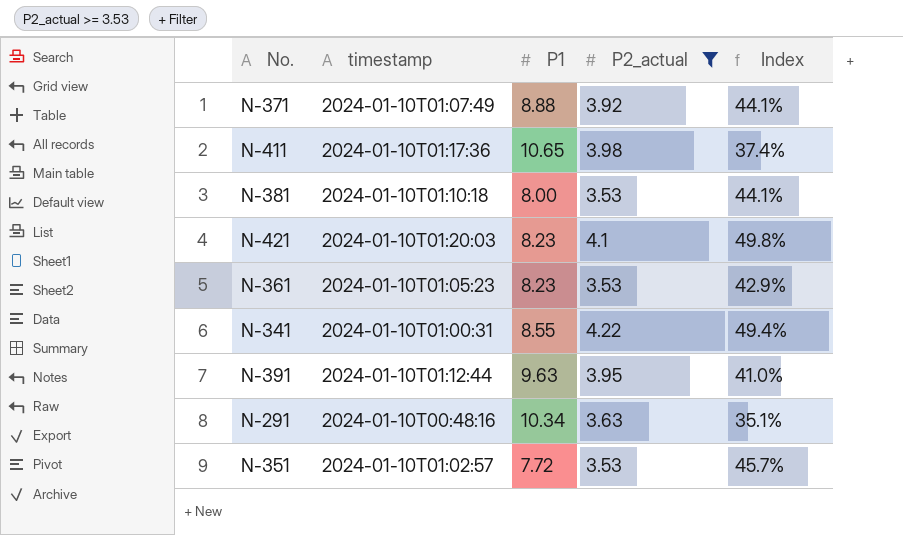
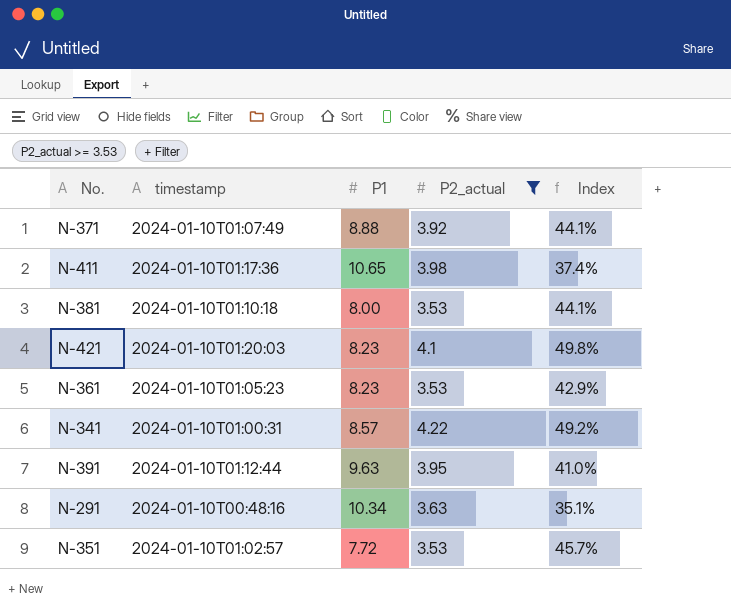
N-341 | P1: 8.55 -> 8.57
N-341 | Index: 49.4% -> 49.2%

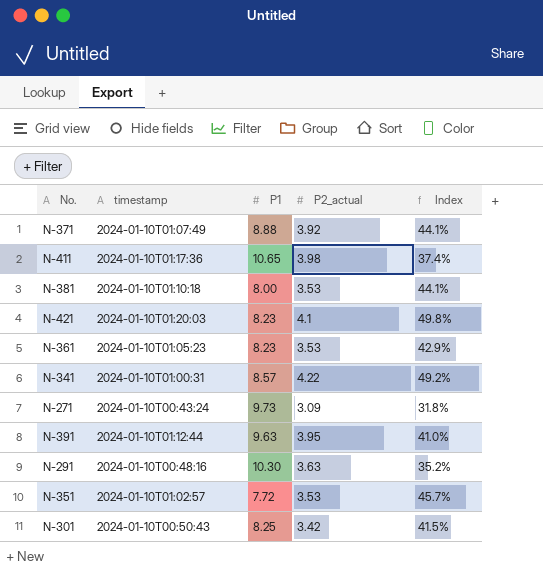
filter: P2_actual >= 3.53 -> none
N-291 | P1: 10.34 -> 10.30
N-291 | Index: 35.1% -> 35.2%

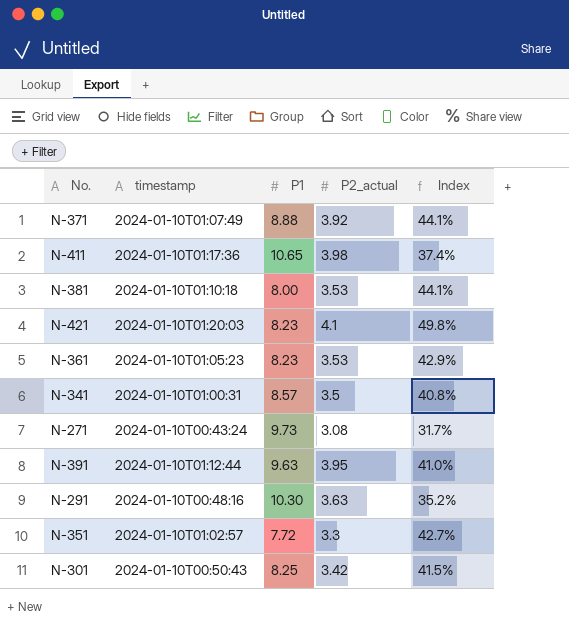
N-341 | P2_actual: 4.22 -> 3.5
N-341 | Index: 49.2% -> 40.8%
N-271 | P2_actual: 3.09 -> 3.08
N-271 | Index: 31.8% -> 31.7%
N-351 | P2_actual: 3.53 -> 3.3
N-351 | Index: 45.7% -> 42.7%

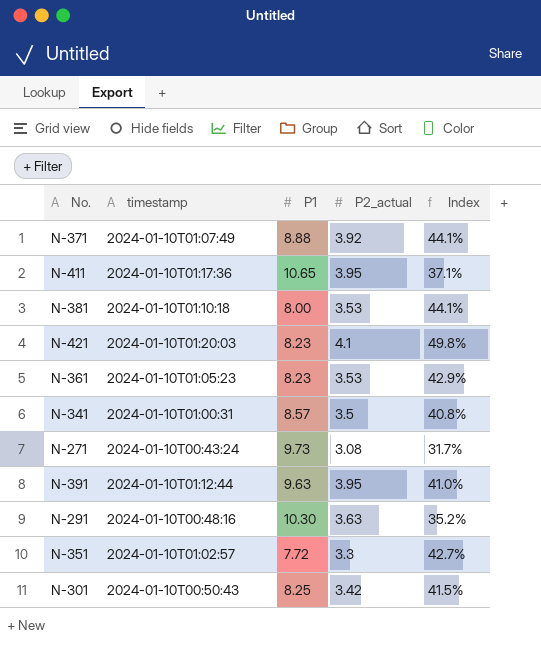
N-411 | P2_actual: 3.98 -> 3.95
N-411 | Index: 37.4% -> 37.1%

